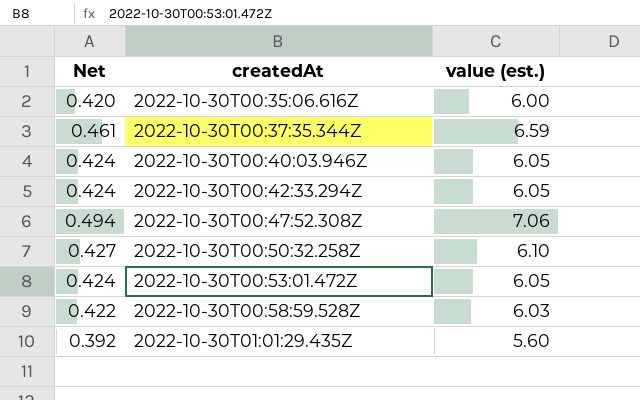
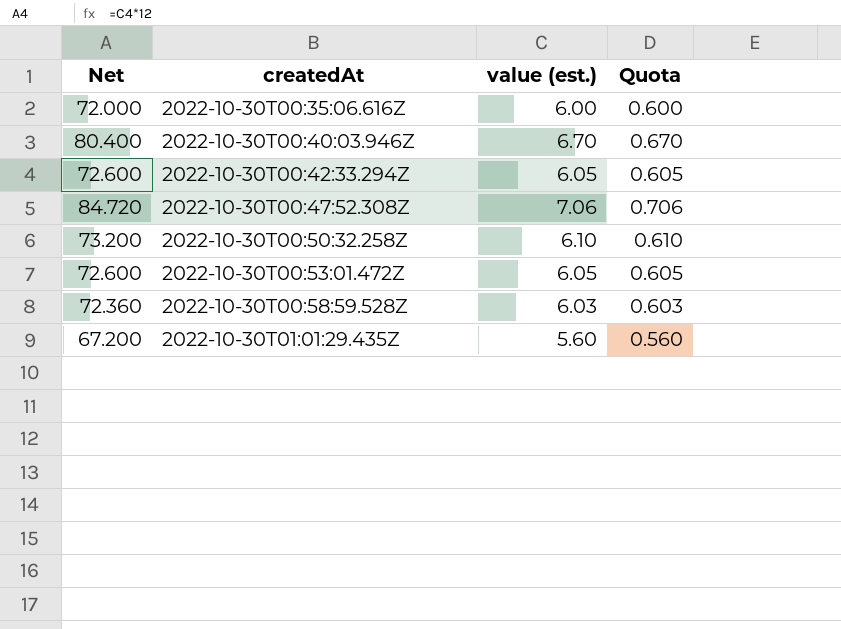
column Net | formula: [value (est.)] * 0.07 -> [value (est.)] * 12
column Quota | formula: none -> [value (est.)] * 0.1
row 2022-10-30T00:37:35.344Z: 0.461 | 6.59 -> none
2022-10-30T00:40:03.946Z | value (est.): 6.05 -> 6.70

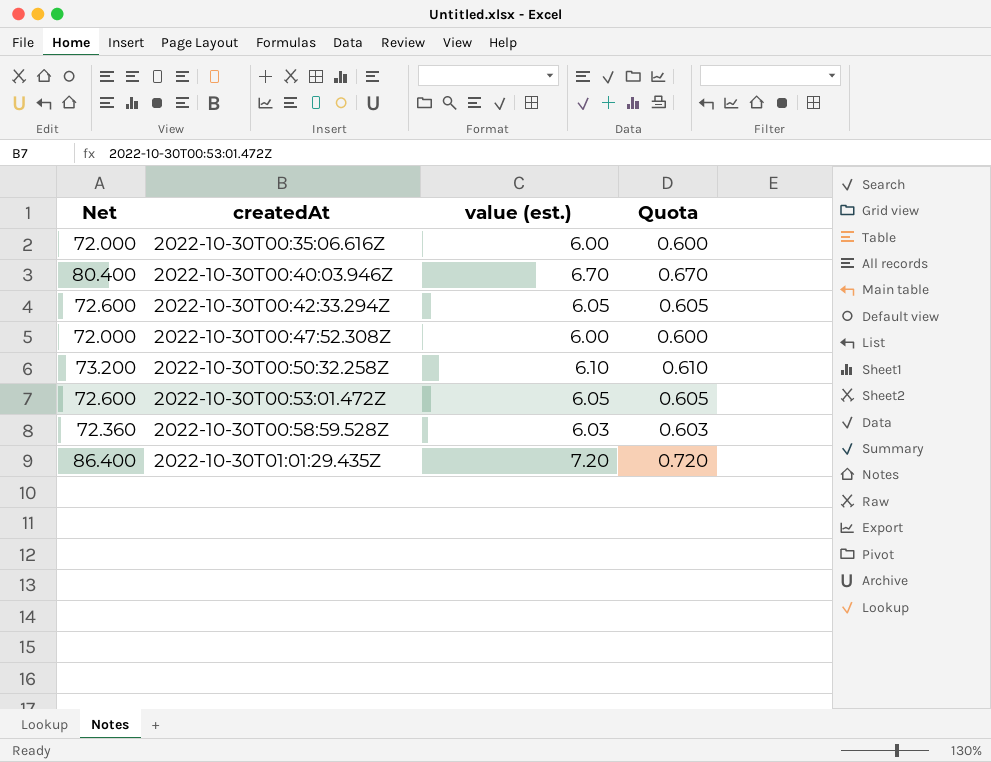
2022-10-30T00:47:52.308Z | Net: 84.720 -> 72.000
2022-10-30T00:47:52.308Z | value (est.): 7.06 -> 6.00
2022-10-30T00:47:52.308Z | Quota: 0.706 -> 0.600
2022-10-30T01:01:29.435Z | Net: 67.200 -> 86.400
2022-10-30T01:01:29.435Z | value (est.): 5.60 -> 7.20
2022-10-30T01:01:29.435Z | Quota: 0.560 -> 0.720

